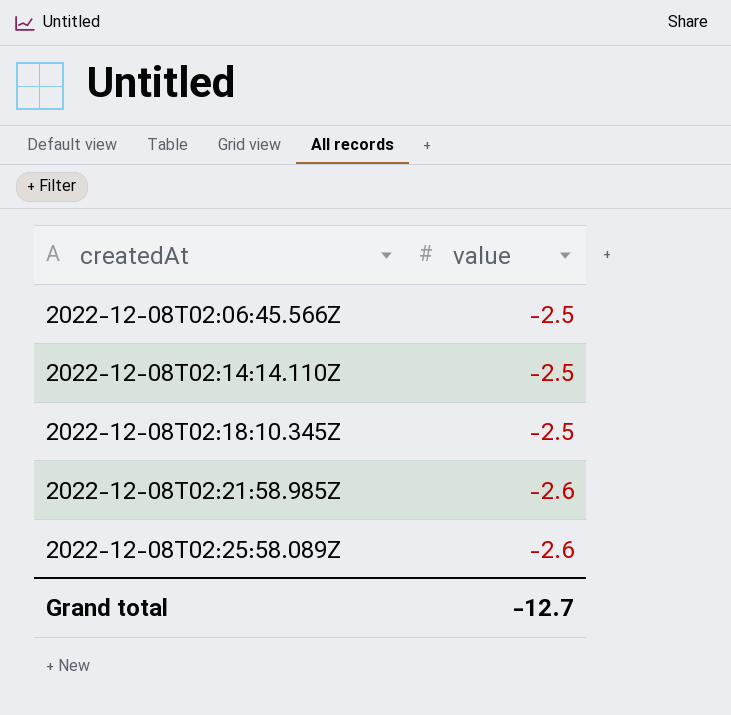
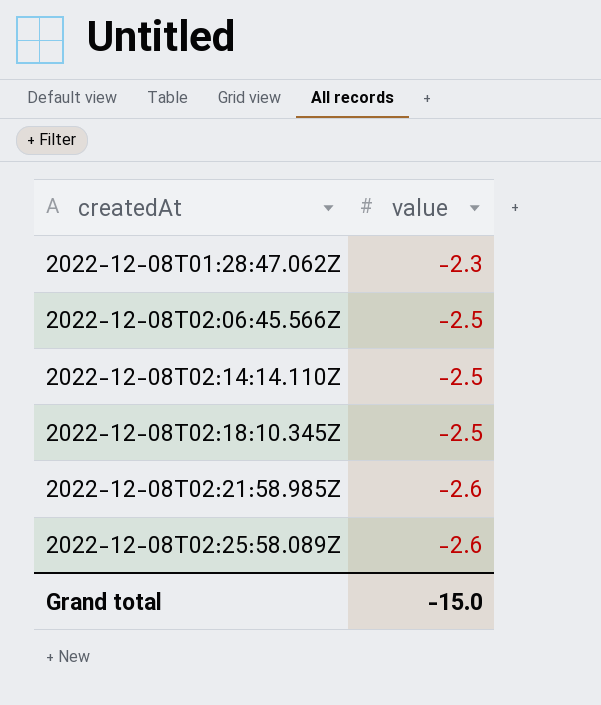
row 2022-12-08T01:28:47.062Z: none -> -2.3
Grand total | value: -12.7 -> -15.0

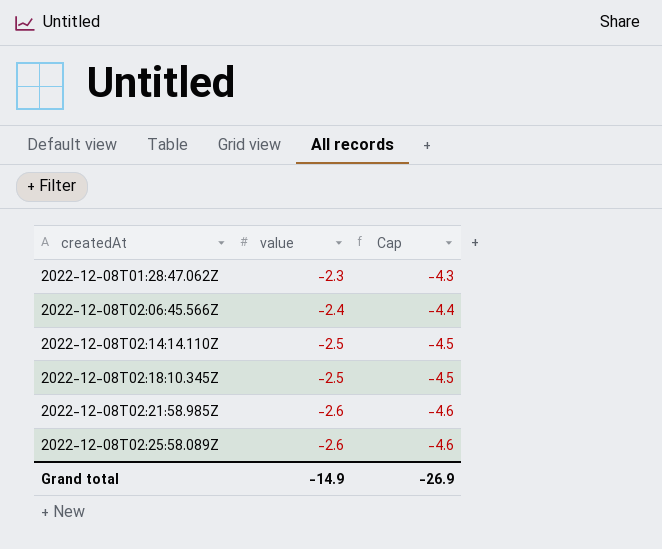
column Cap | formula: none -> [value] - 2
2022-12-08T02:06:45.566Z | value: -2.5 -> -2.4
Grand total | value: -15.0 -> -14.9

